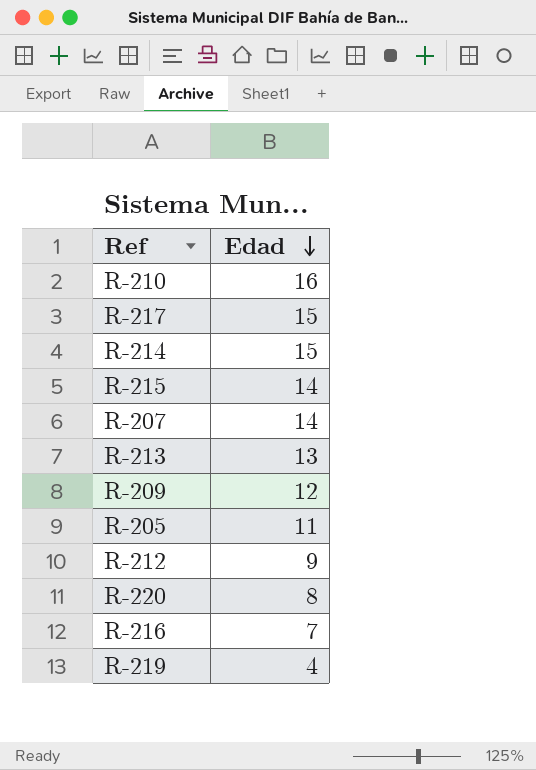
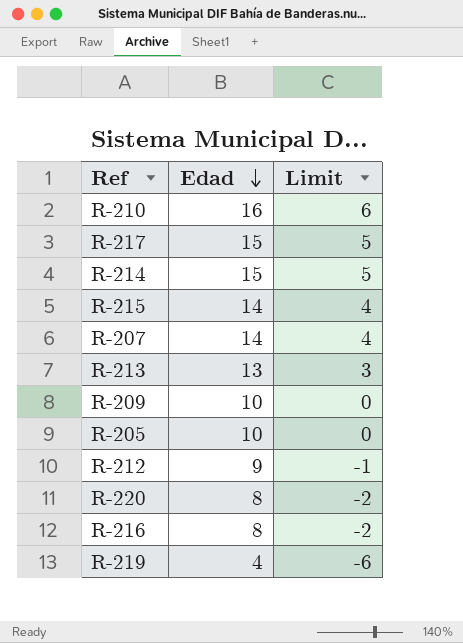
column Limit | formula: none -> [Edad] - 10
R-209 | Edad: 12 -> 10
R-205 | Edad: 11 -> 10
R-216 | Edad: 7 -> 8

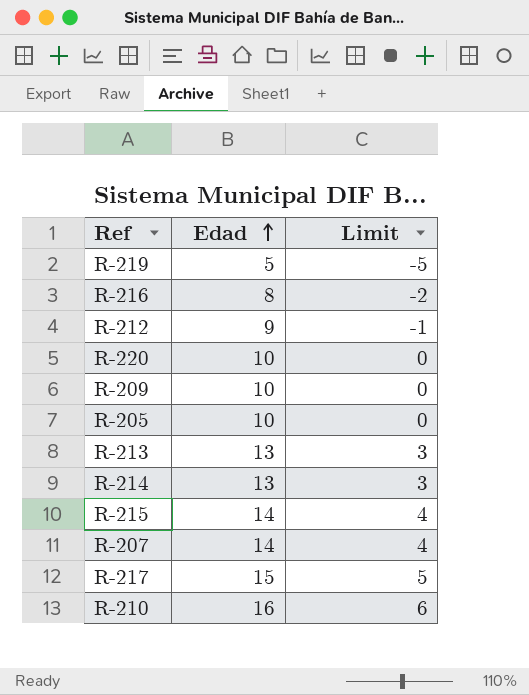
row order: Edad descending -> Edad ascending
R-219 | Edad: 4 -> 5
R-219 | Limit: -6 -> -5
R-220 | Edad: 8 -> 10
R-220 | Limit: -2 -> 0
R-214 | Edad: 15 -> 13
R-214 | Limit: 5 -> 3

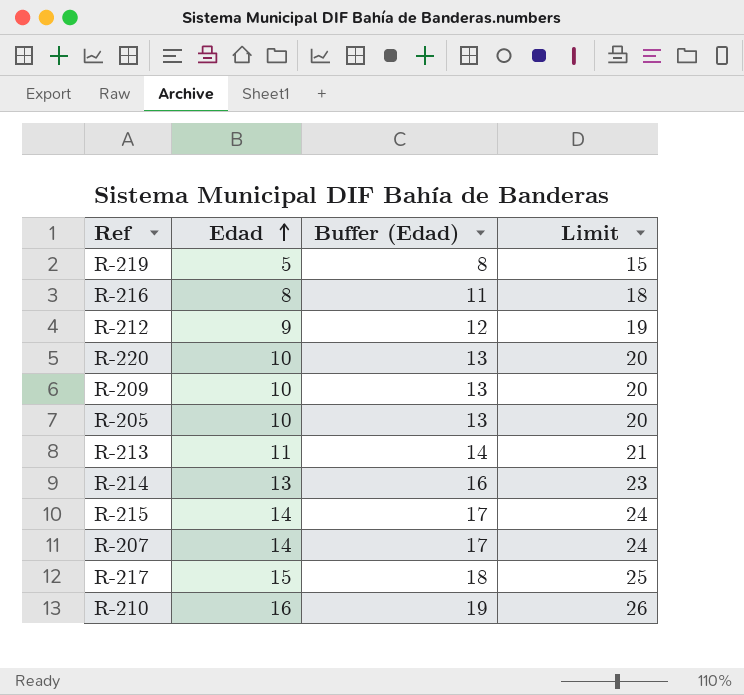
column Buffer (Edad) | formula: none -> [Edad] + 3
column Limit | formula: [Edad] - 10 -> [Edad] + 10
R-213 | Edad: 13 -> 11

